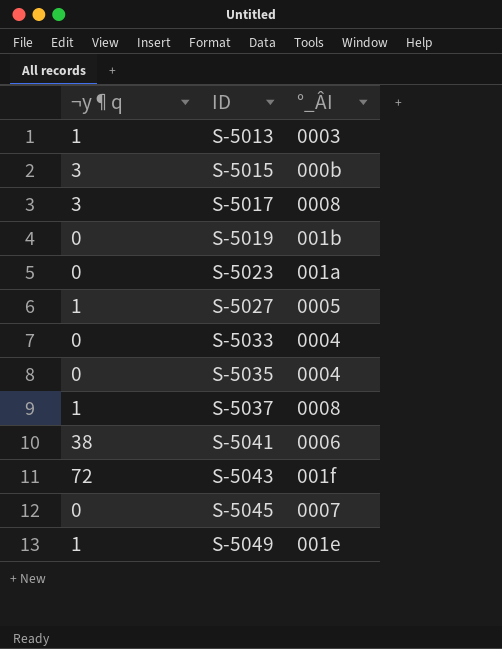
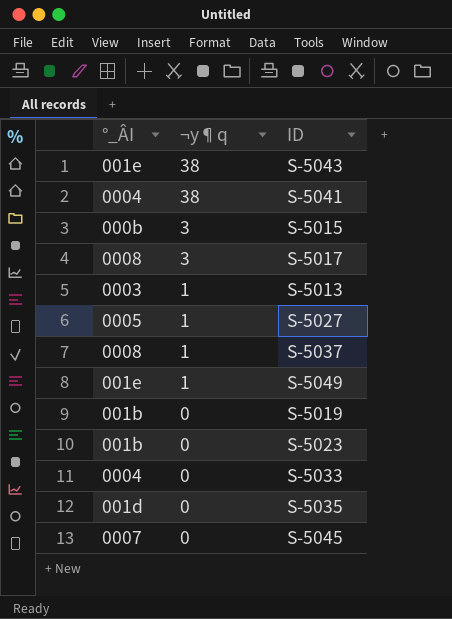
row order: ID ascending -> ¬y¶q descending
column °_ÂI | position: 3 -> 1
S-5043 | °_ÂI: 001f -> 001e
S-5043 | ¬y¶q: 72 -> 38
S-5041 | °_ÂI: 0006 -> 0004
S-5023 | °_ÂI: 001a -> 001b
S-5035 | °_ÂI: 0004 -> 001d

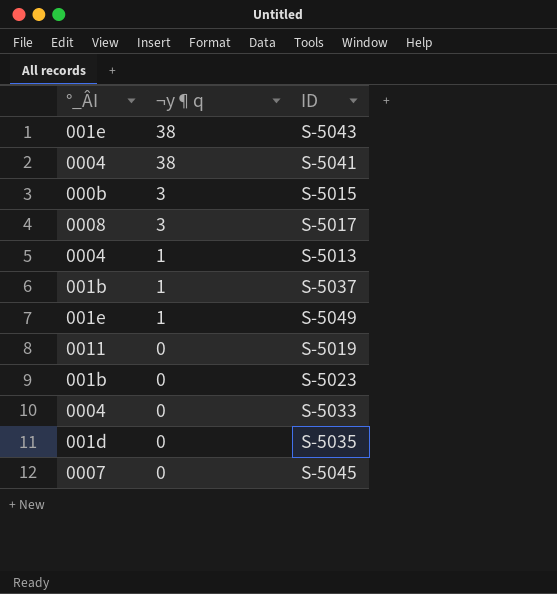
row S-5027: 0005 | 1 -> none
S-5013 | °_ÂI: 0003 -> 0004
S-5037 | °_ÂI: 0008 -> 001b
S-5019 | °_ÂI: 001b -> 0011

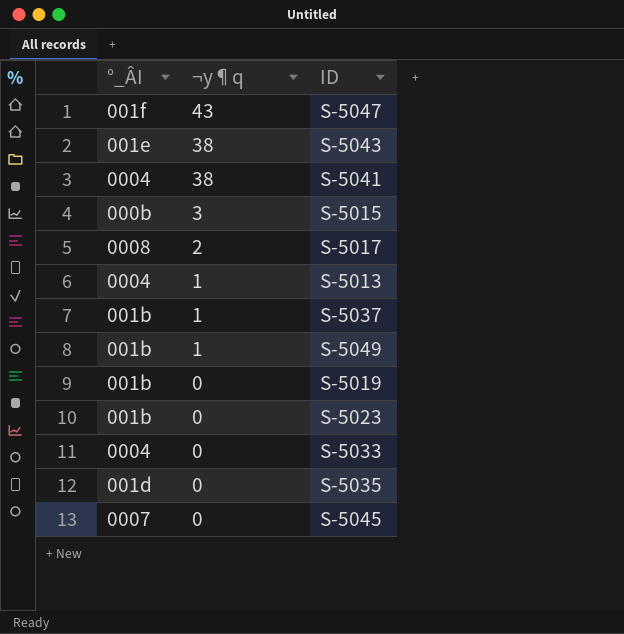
row S-5047: none -> 001f | 43
S-5017 | ¬y¶q: 3 -> 2
S-5049 | °_ÂI: 001e -> 001b
S-5019 | °_ÂI: 0011 -> 001b

